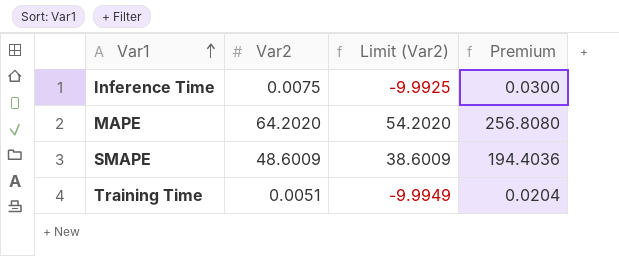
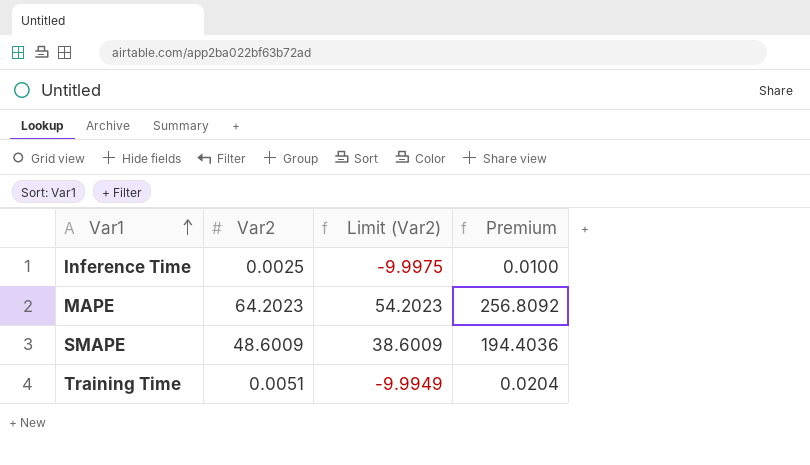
Inference Time | Var2: 0.0075 -> 0.0025
Inference Time | Limit (Var2): -9.9925 -> -9.9975
Inference Time | Premium: 0.0300 -> 0.0100
MAPE | Var2: 64.2020 -> 64.2023
MAPE | Limit (Var2): 54.2020 -> 54.2023
MAPE | Premium: 256.8080 -> 256.8092

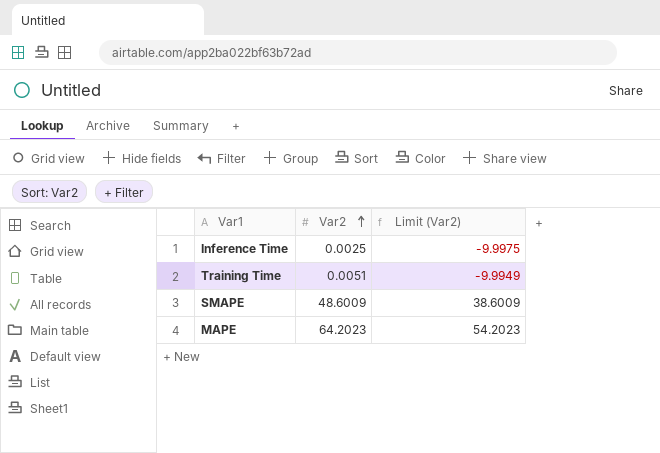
row order: Var1 ascending -> Var2 ascending
column Premium | formula: [Var2] * 4 -> none

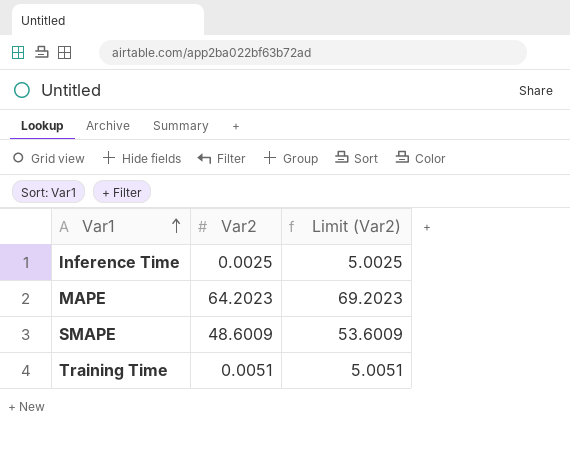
row order: Var2 ascending -> Var1 ascending
column Limit (Var2) | formula: [Var2] - 10 -> [Var2] + 5

